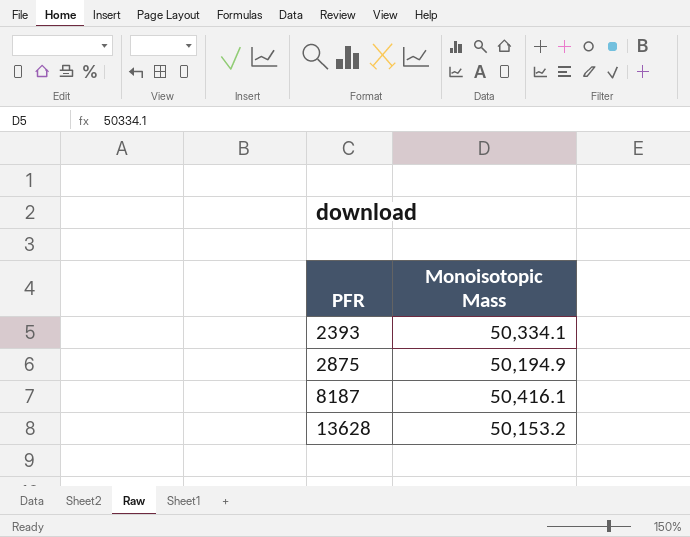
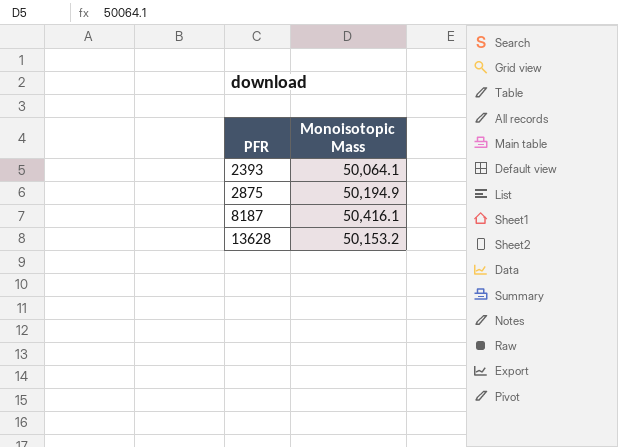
2393 | Monoisotopic Mass: 50,334.1 -> 50,064.1

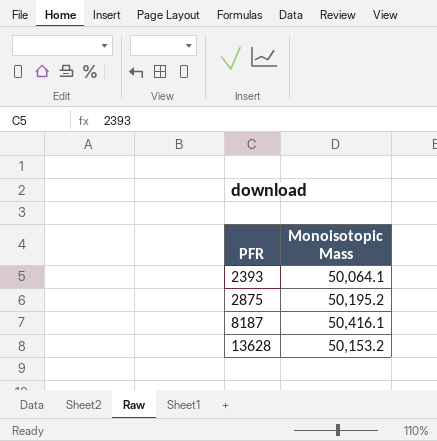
2875 | Monoisotopic Mass: 50,194.9 -> 50,195.2

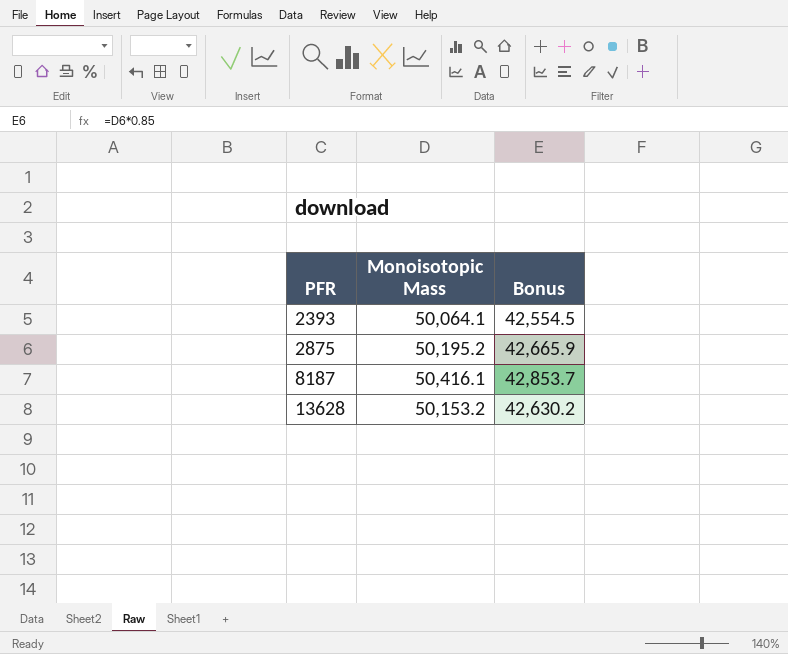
column Bonus | formula: none -> [Monoisotopic Mass] * 0.85

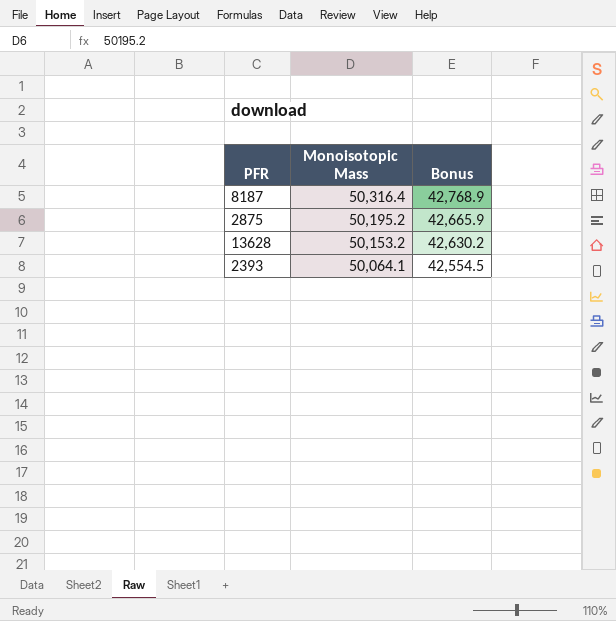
row order: PFR ascending -> Monoisotopic Mass descending
8187 | Monoisotopic Mass: 50,416.1 -> 50,316.4
8187 | Bonus: 42,853.7 -> 42,768.9

